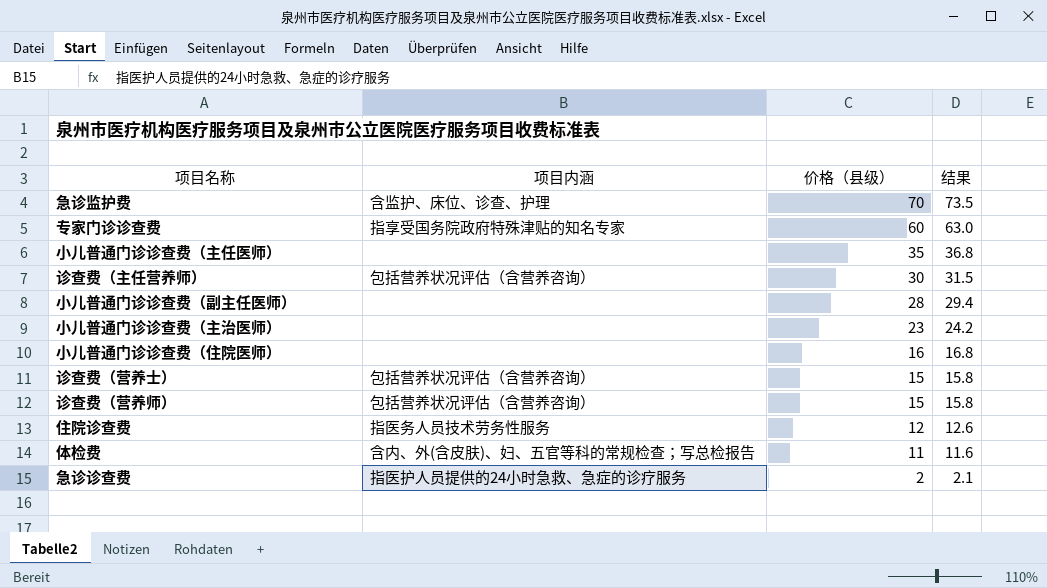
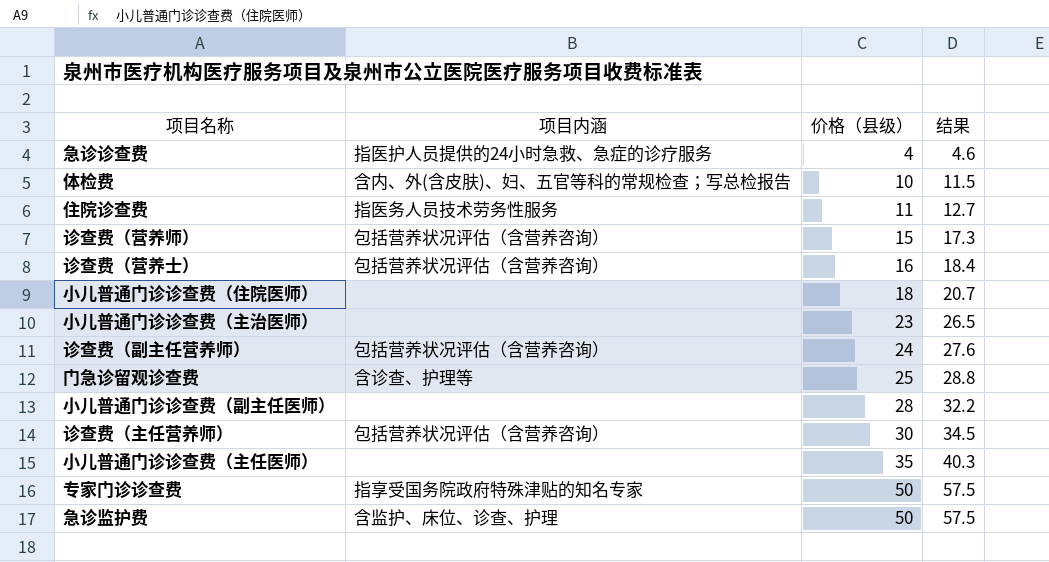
row order: 价格（县级） descending -> 价格（县级） ascending
column 结果 | formula: [价格（县级）] * 1.05 -> [价格（县级）] * 1.15
急诊诊查费 | 价格（县级）: 2 -> 4
体检费 | 价格（县级）: 11 -> 10
住院诊查费 | 价格（县级）: 12 -> 11
诊查费（营养士） | 价格（县级）: 15 -> 16
小儿普通门诊诊查费（住院医师） | 价格（县级）: 16 -> 18
row 诊查费（副主任营养师）: none -> 包括营养状况评估（含营养咨询） | 24 | 27.6
row 门急诊留观诊查费: none -> 含诊查、护理等 | 25 | 28.8
专家门诊诊查费 | 价格（县级）: 60 -> 50
急诊监护费 | 价格（县级）: 70 -> 50

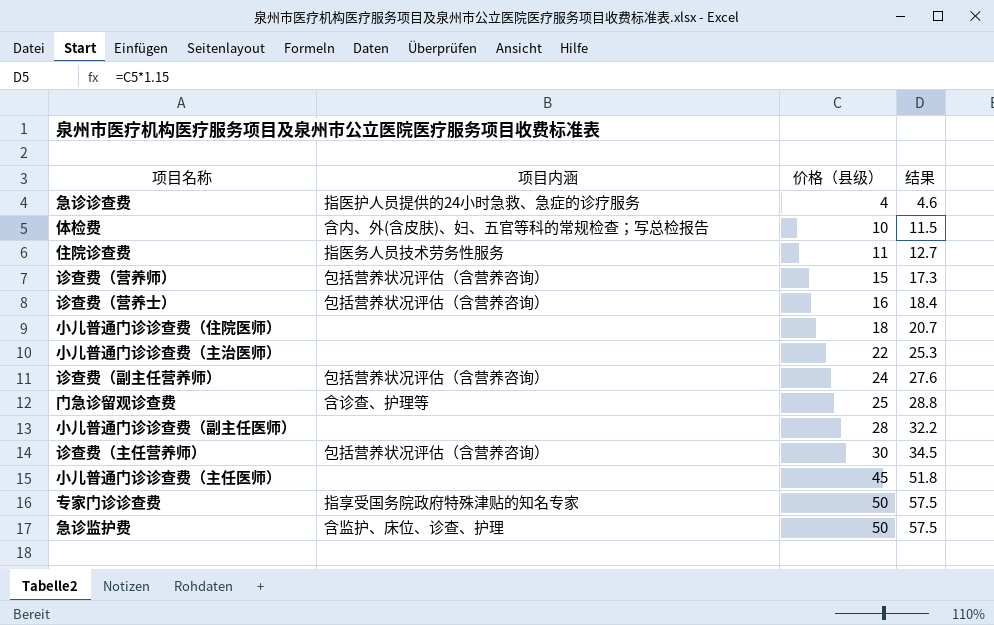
小儿普通门诊诊查费（主治医师） | 价格（县级）: 23 -> 22
小儿普通门诊诊查费（主治医师） | 结果: 26.5 -> 25.3
小儿普通门诊诊查费（主任医师） | 价格（县级）: 35 -> 45
小儿普通门诊诊查费（主任医师） | 结果: 40.3 -> 51.8

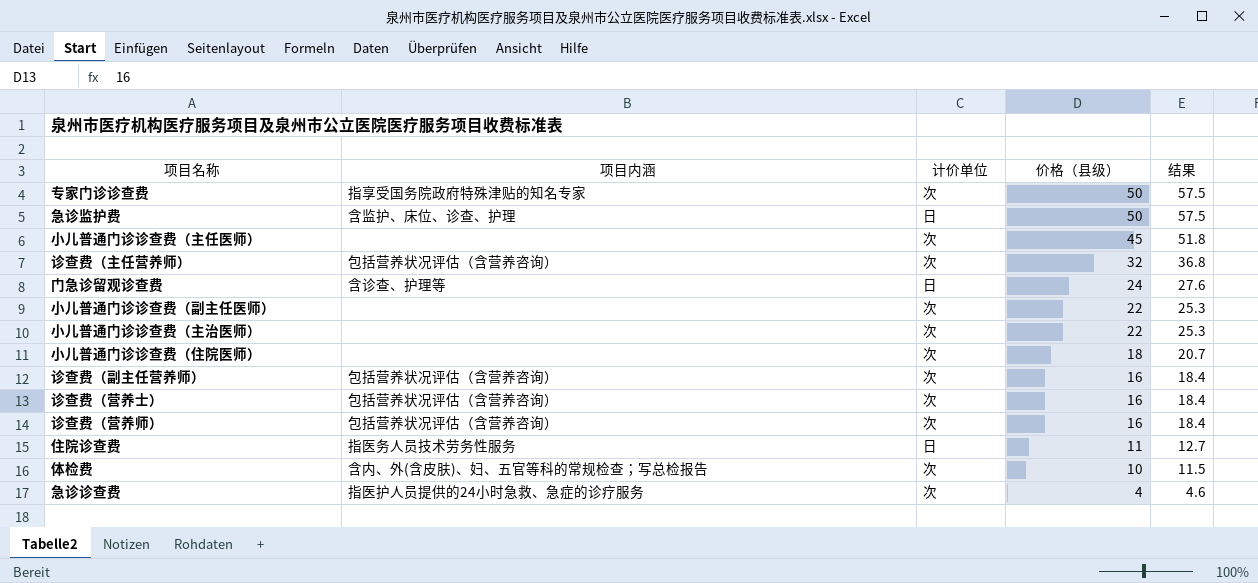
row order: 价格（县级） ascending -> 价格（县级） descending
column 计价单位 | position: none -> 3
诊查费（主任营养师） | 价格（县级）: 30 -> 32
诊查费（主任营养师） | 结果: 34.5 -> 36.8
门急诊留观诊查费 | 价格（县级）: 25 -> 24
门急诊留观诊查费 | 结果: 28.8 -> 27.6
小儿普通门诊诊查费（副主任医师） | 价格（县级）: 28 -> 22
小儿普通门诊诊查费（副主任医师） | 结果: 32.2 -> 25.3
诊查费（副主任营养师） | 价格（县级）: 24 -> 16
诊查费（副主任营养师） | 结果: 27.6 -> 18.4
诊查费（营养师） | 价格（县级）: 15 -> 16
诊查费（营养师） | 结果: 17.3 -> 18.4

